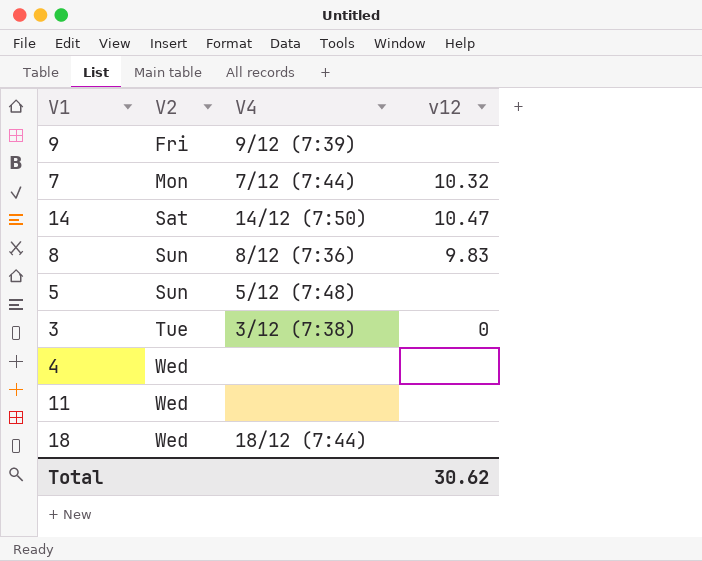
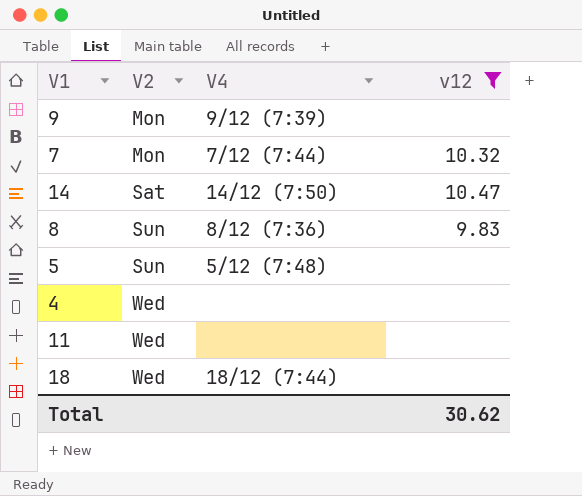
filter: none -> v12 != 0
9 | V2: Fri -> Mon

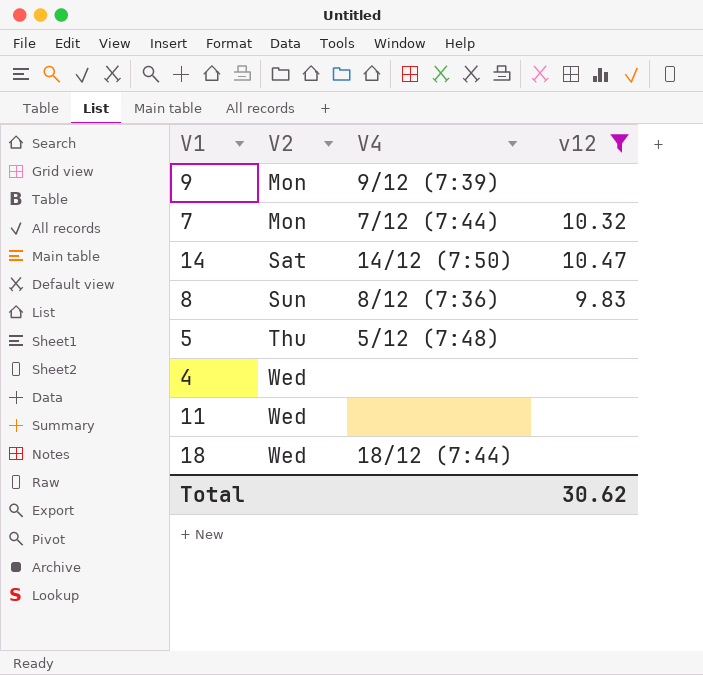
5 | V2: Sun -> Thu

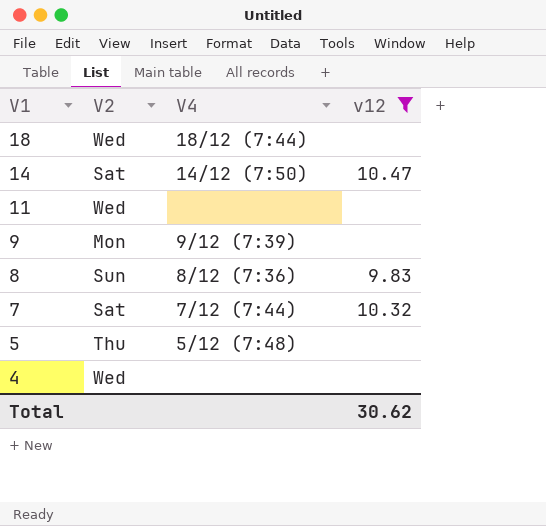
row order: V2 ascending -> V1 descending
7 | V2: Mon -> Sat

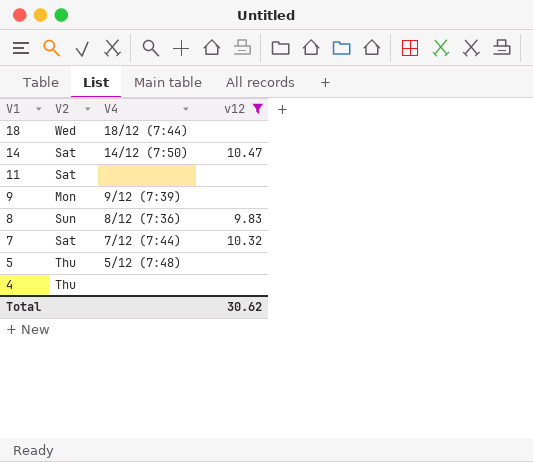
11 | V2: Wed -> Sat
4 | V2: Wed -> Thu

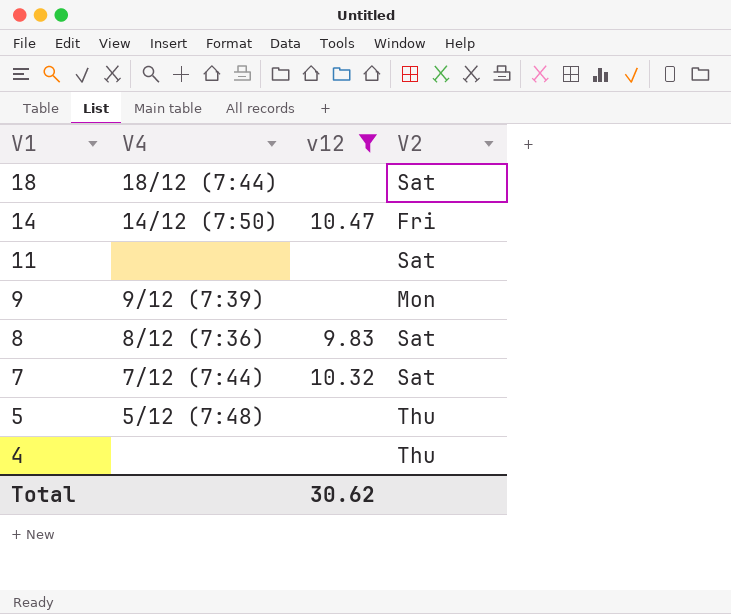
column V2 | position: 2 -> 4
18 | V2: Wed -> Sat
14 | V2: Sat -> Fri
8 | V2: Sun -> Sat

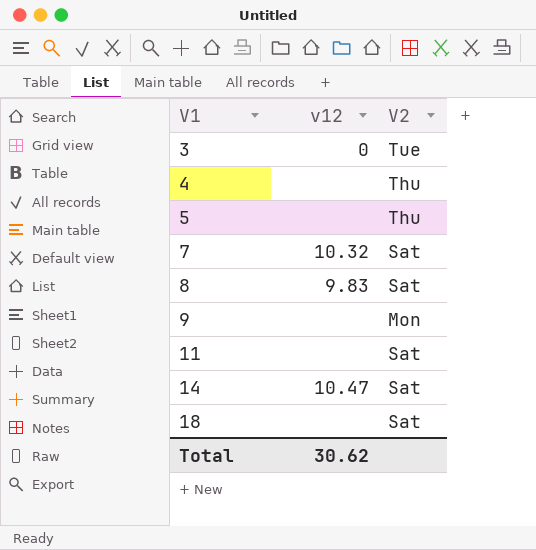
filter: v12 != 0 -> none
row order: V1 descending -> V1 ascending
column V4 | position: 2 -> none
14 | V2: Fri -> Sat

